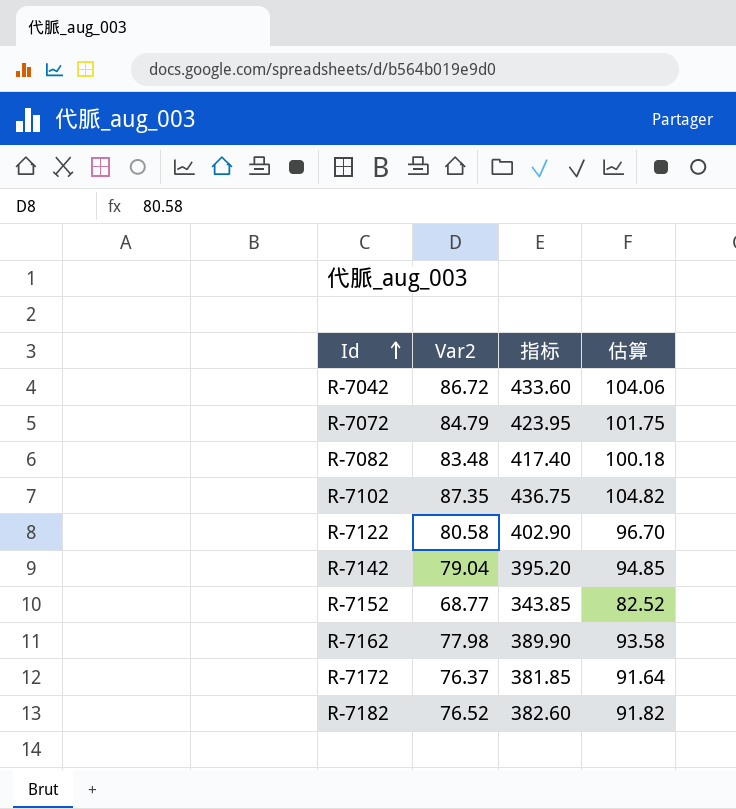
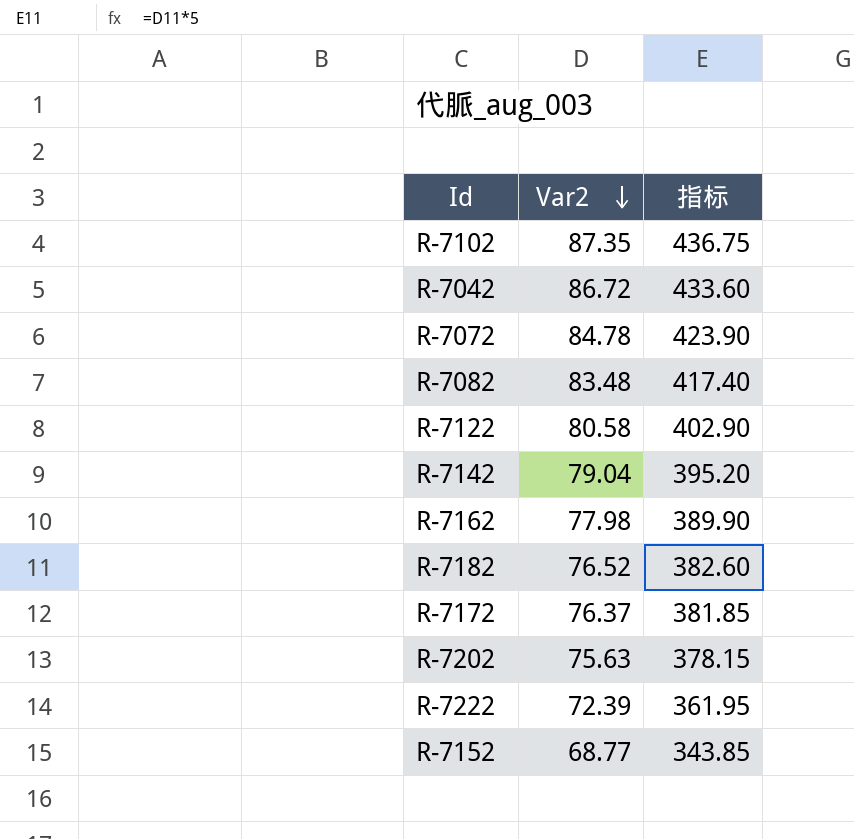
row order: Id ascending -> Var2 descending
column 估算 | formula: [Var2] * 1.2 -> none
R-7072 | Var2: 84.79 -> 84.78
R-7072 | 指标: 423.95 -> 423.90
row R-7202: none -> 75.63 | 378.15
row R-7222: none -> 72.39 | 361.95

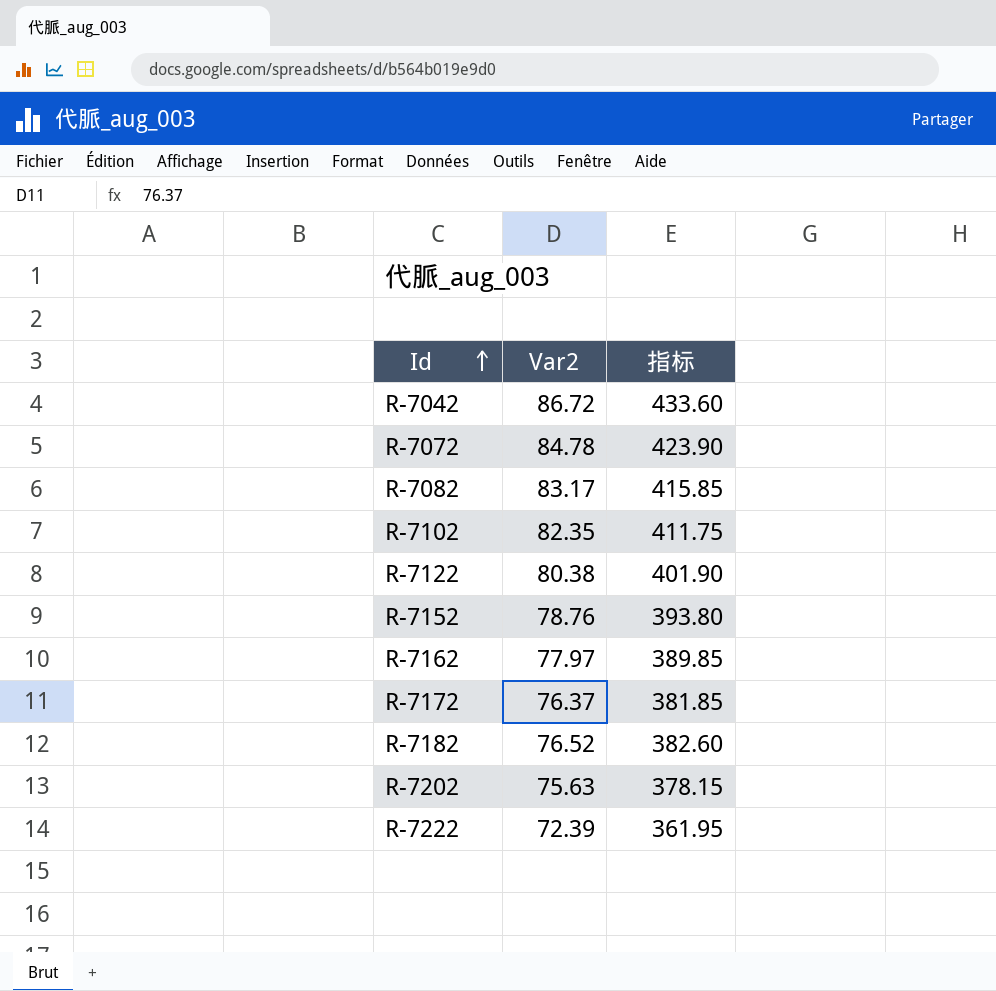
row order: Var2 descending -> Id ascending
row R-7142: 79.04 | 395.20 -> none
R-7082 | Var2: 83.48 -> 83.17
R-7082 | 指标: 417.40 -> 415.85
R-7102 | Var2: 87.35 -> 82.35
R-7102 | 指标: 436.75 -> 411.75
R-7122 | Var2: 80.58 -> 80.38
R-7122 | 指标: 402.90 -> 401.90
R-7152 | Var2: 68.77 -> 78.76
R-7152 | 指标: 343.85 -> 393.80
R-7162 | Var2: 77.98 -> 77.97
R-7162 | 指标: 389.90 -> 389.85

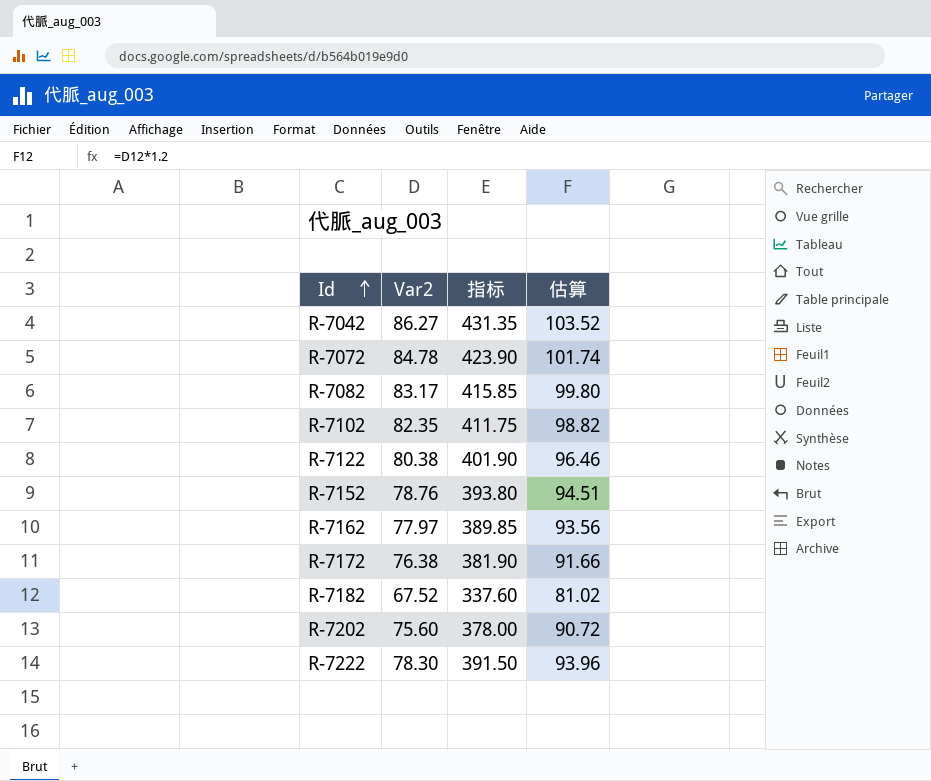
column 估算 | formula: none -> [Var2] * 1.2
R-7042 | Var2: 86.72 -> 86.27
R-7042 | 指标: 433.60 -> 431.35
R-7172 | Var2: 76.37 -> 76.38
R-7172 | 指标: 381.85 -> 381.90
R-7182 | Var2: 76.52 -> 67.52
R-7182 | 指标: 382.60 -> 337.60
R-7202 | Var2: 75.63 -> 75.60
R-7202 | 指标: 378.15 -> 378.00
R-7222 | Var2: 72.39 -> 78.30
R-7222 | 指标: 361.95 -> 391.50

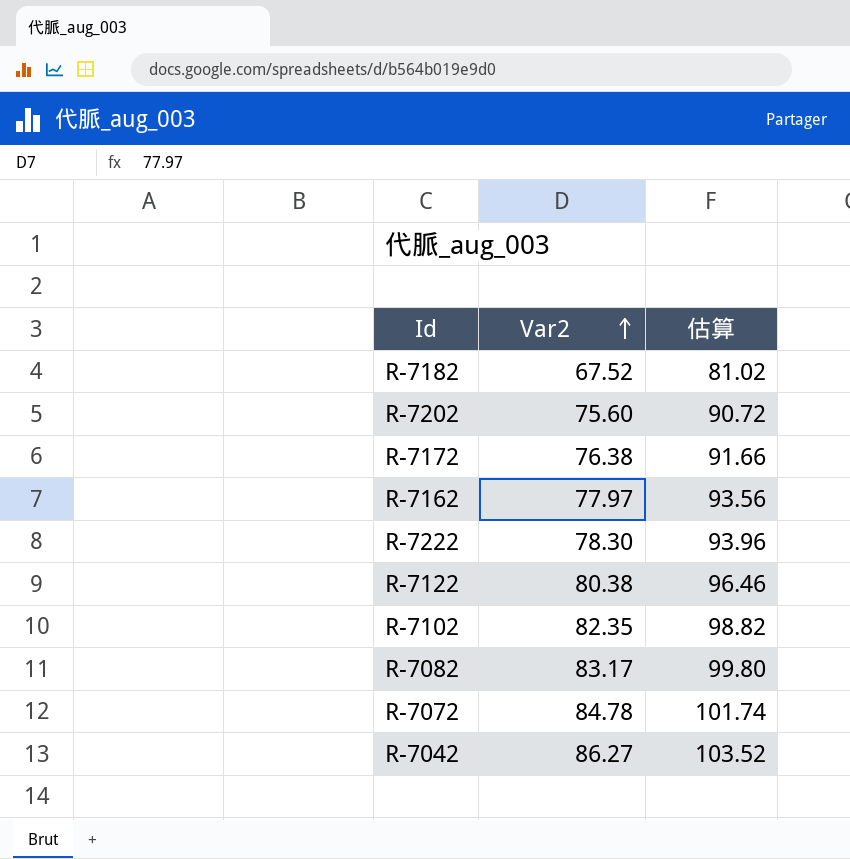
row order: Id ascending -> Var2 ascending
column 指标 | formula: [Var2] * 5 -> none
row R-7152: 78.76 | 393.80 | 94.51 -> none

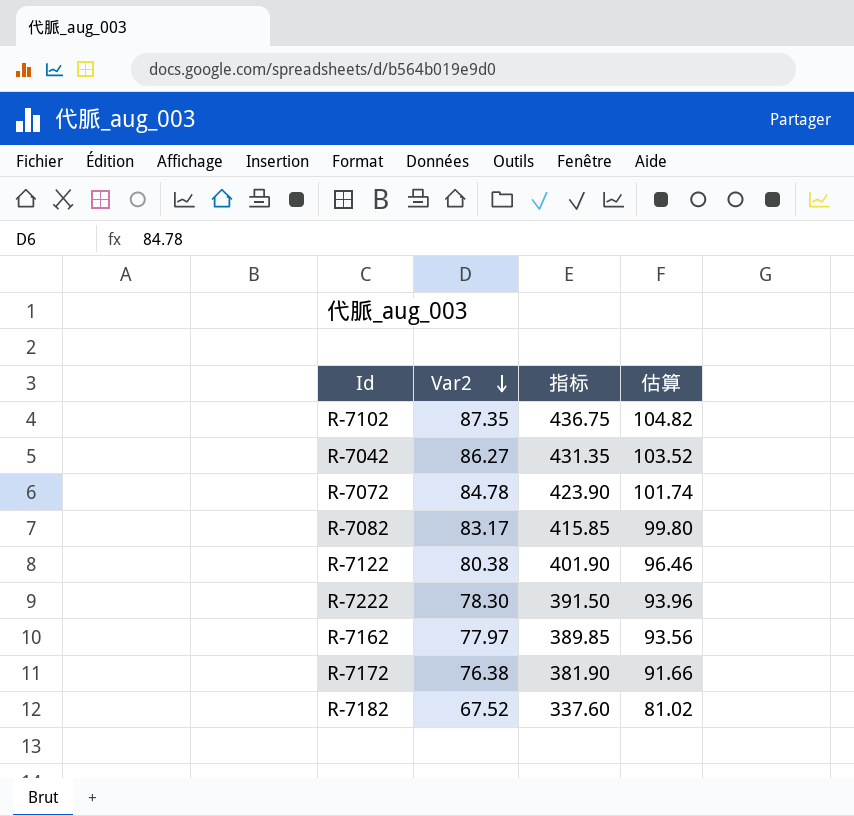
row order: Var2 ascending -> Var2 descending
column 指标 | formula: none -> [Var2] * 5
row R-7202: 75.60 | 90.72 -> none
R-7102 | Var2: 82.35 -> 87.35
R-7102 | 估算: 98.82 -> 104.82

